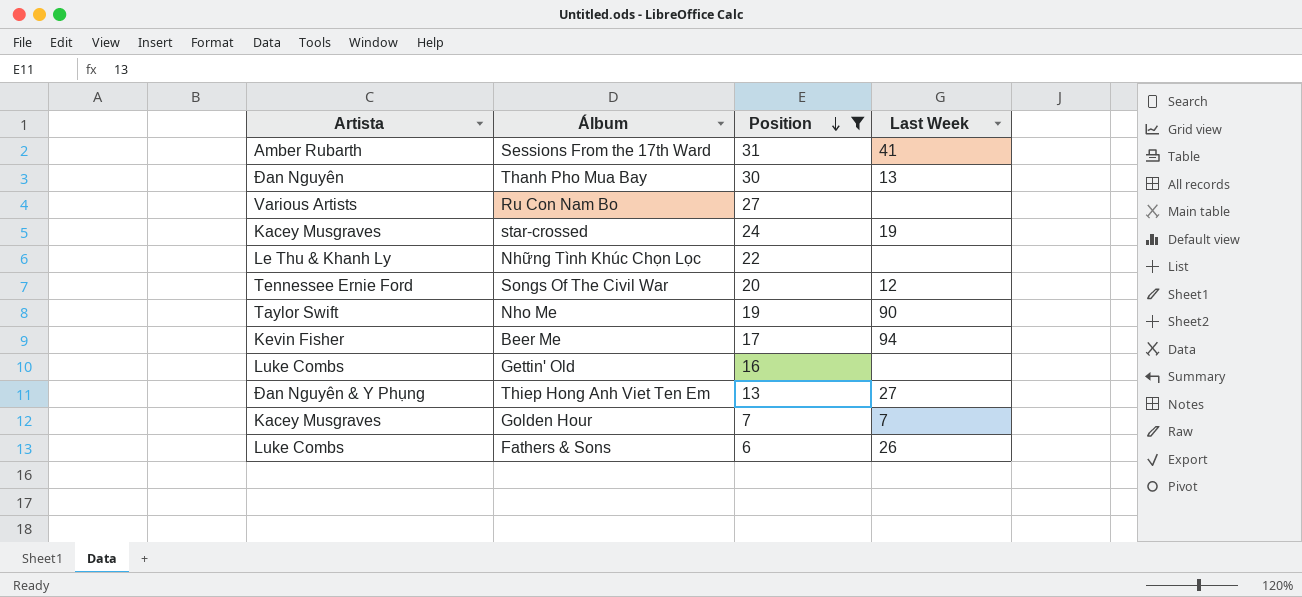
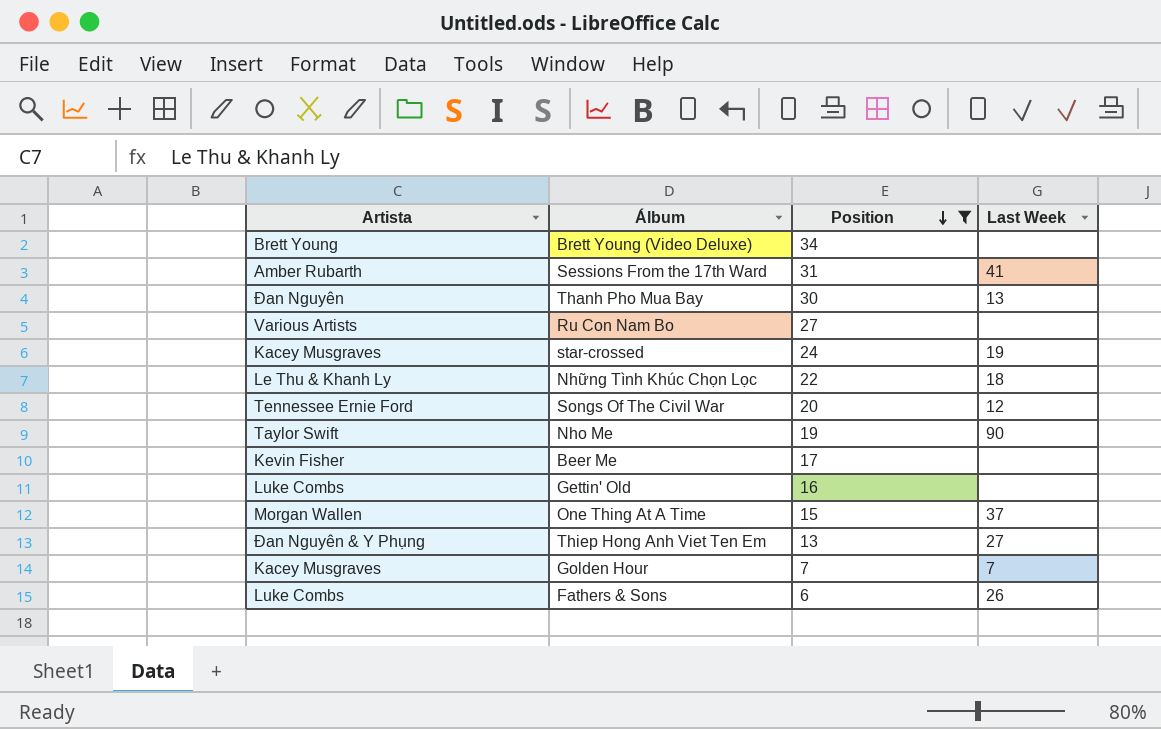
row Brett Young (Video Deluxe): none -> Brett Young | 34 | none
Những Tình Khúc Chọn Lọc | Last Week: none -> 18
Beer Me | Last Week: 94 -> none
row One Thing At A Time: none -> Morgan Wallen | 15 | 37

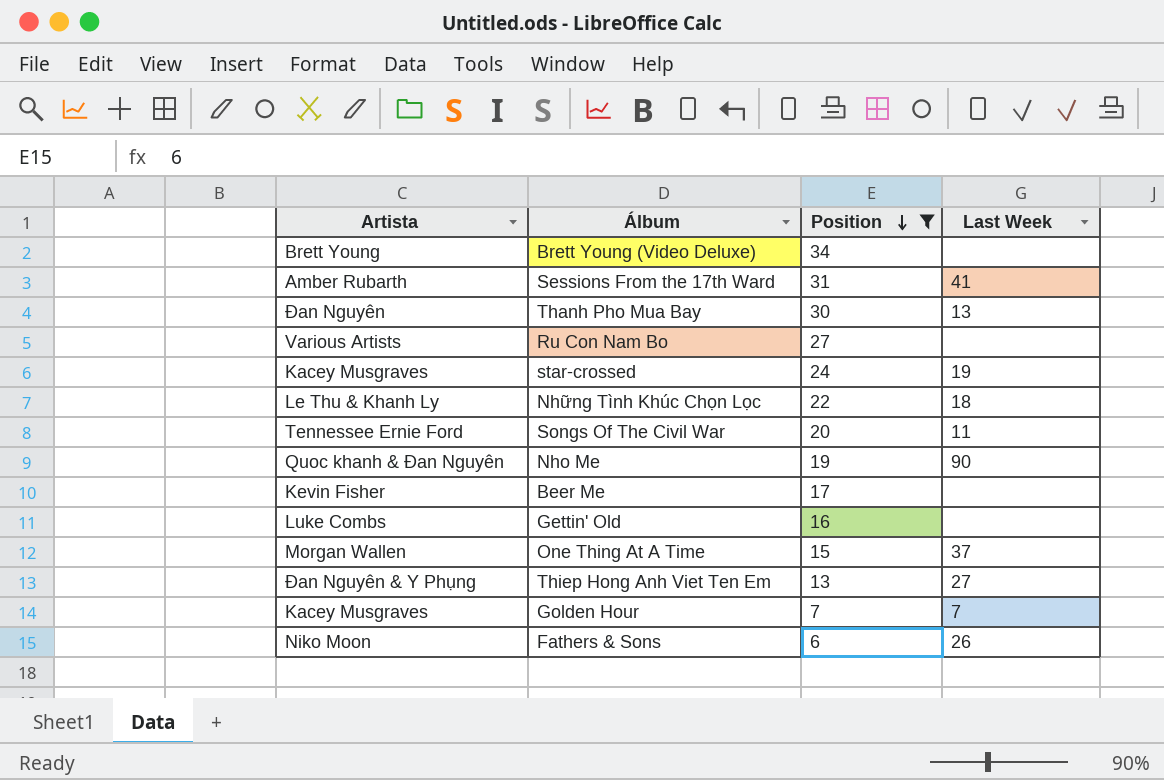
Songs Of The Civil War | Last Week: 12 -> 11
Nho Me | Artista: Taylor Swift -> Quoc khanh & Đan Nguyên
Fathers & Sons | Artista: Luke Combs -> Niko Moon

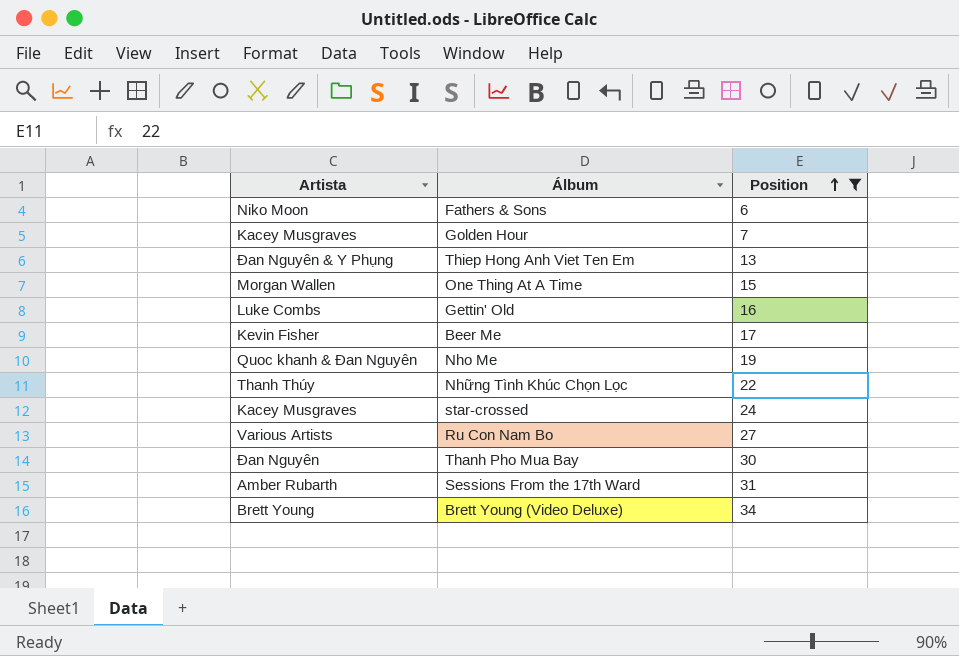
row order: Position descending -> Position ascending
column Last Week | position: 4 -> none
row Songs Of The Civil War: Tennessee Ernie Ford | 20 | 11 -> none
Những Tình Khúc Chọn Lọc | Artista: Le Thu & Khanh Ly -> Thanh Thúy

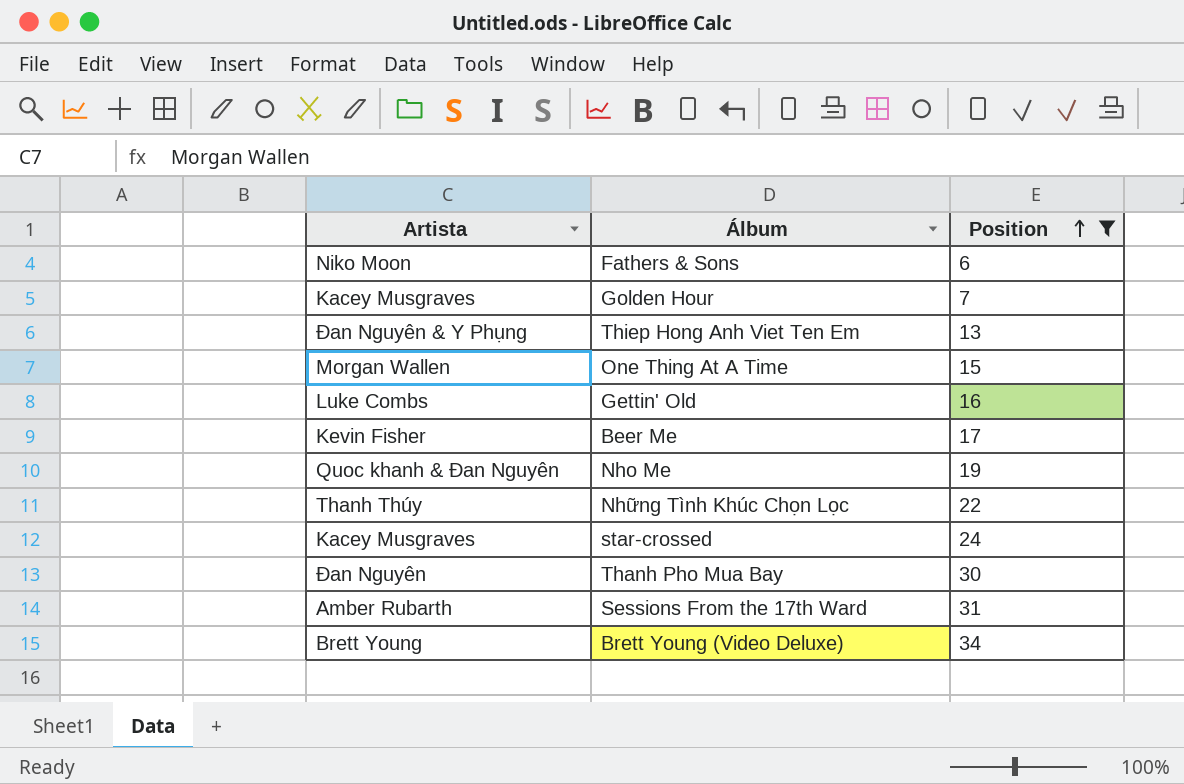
row Ru Con Nam Bo: Various Artists | 27 -> none

